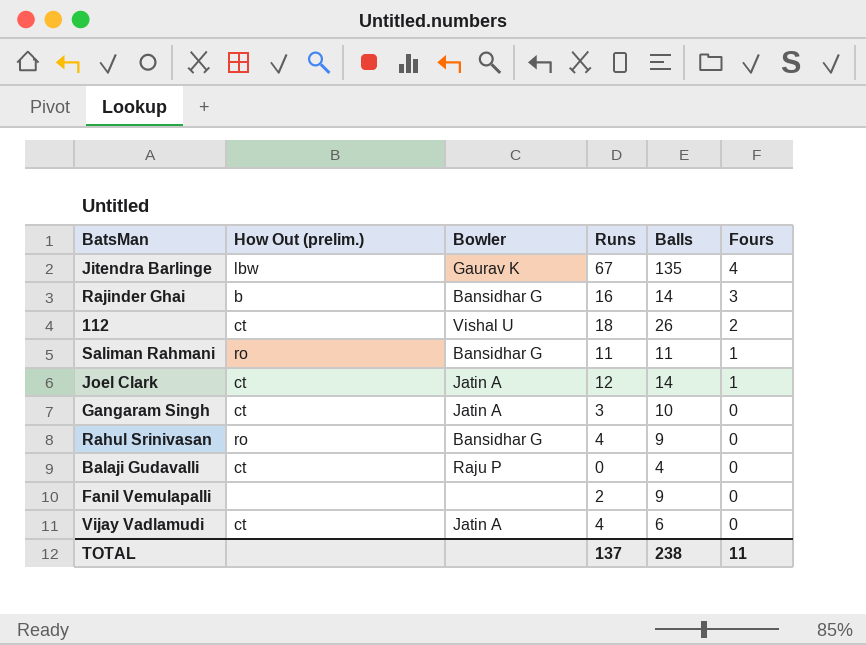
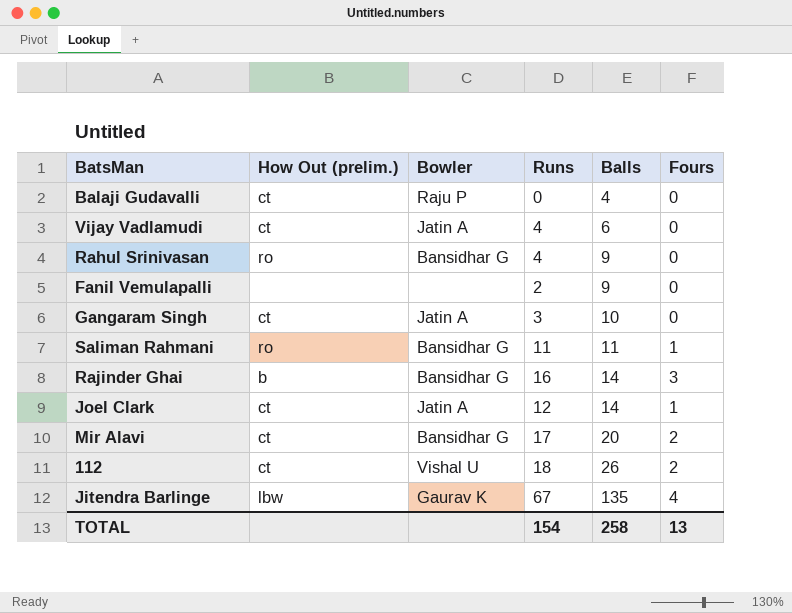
row order: Fours descending -> Balls ascending
row Mir Alavi: none -> ct | Bansidhar G | 17 | 20 | 2
TOTAL | Runs: 137 -> 154
TOTAL | Balls: 238 -> 258
TOTAL | Fours: 11 -> 13

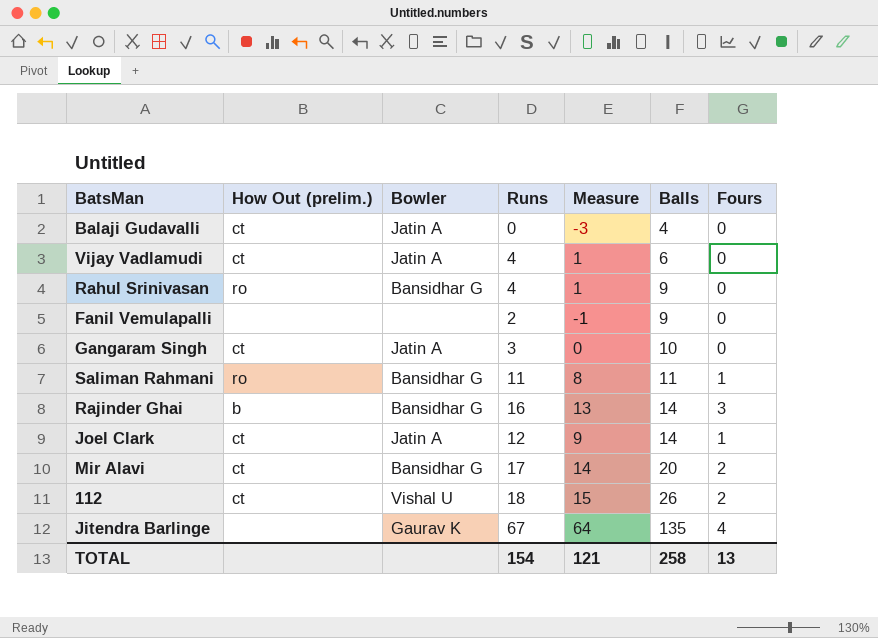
column Measure | formula: none -> [Runs] - 3
Balaji Gudavalli | Bowler: Raju P -> Jatin A
Jitendra Barlinge | How Out (prelim.): lbw -> none

